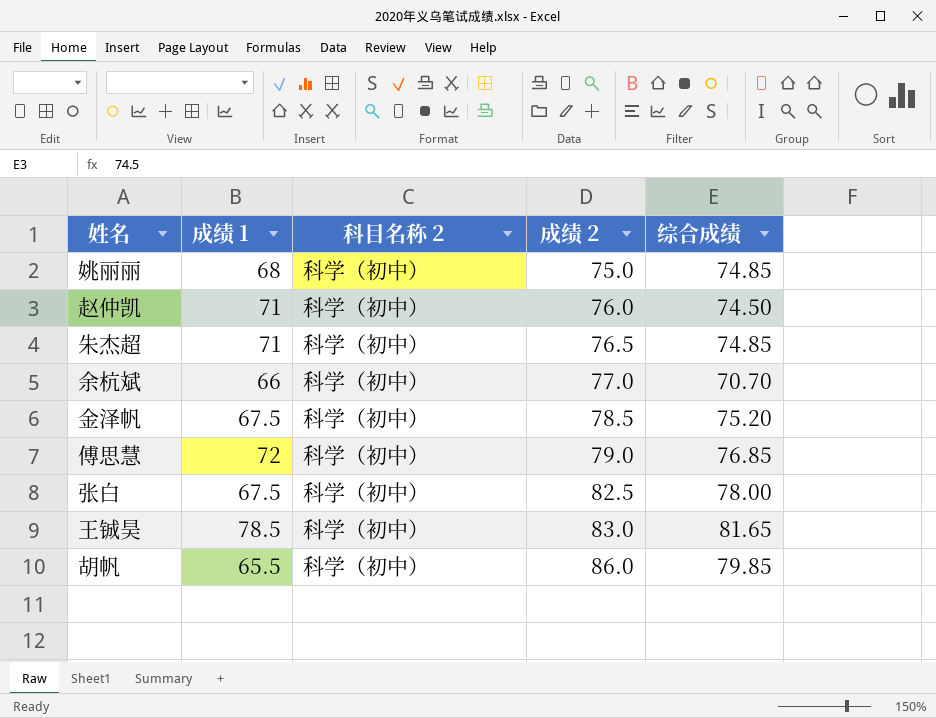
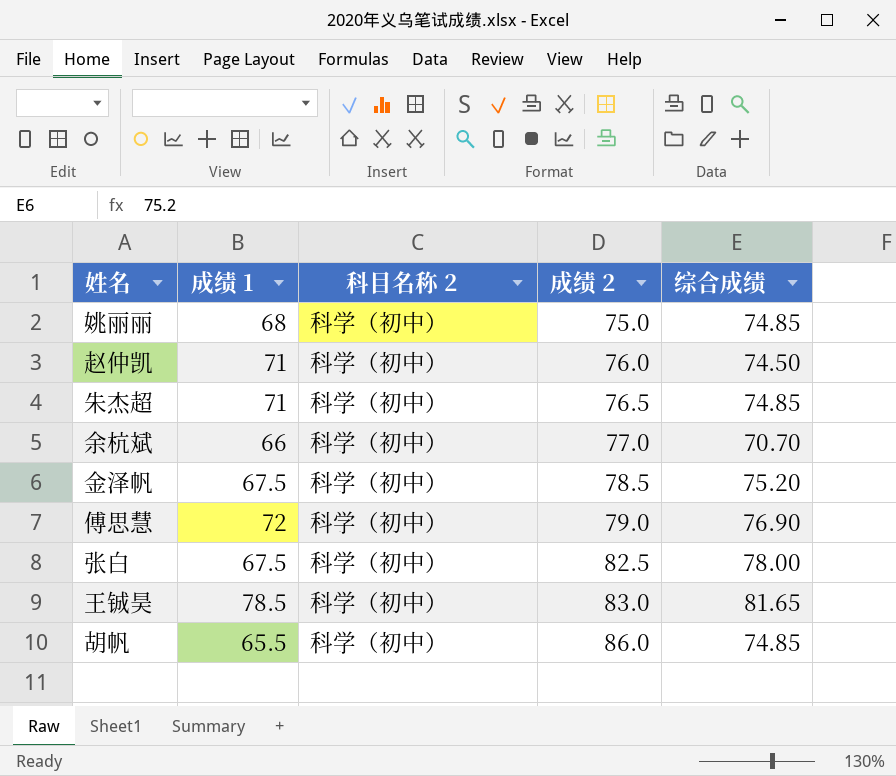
傅思慧 | 综合成绩: 76.85 -> 76.90
胡帆 | 综合成绩: 79.85 -> 74.85

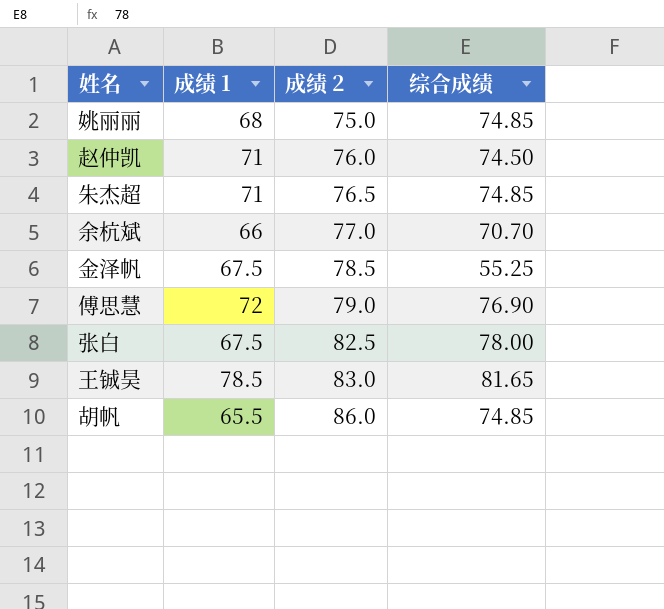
column 科目名称 2 | position: 3 -> none
金泽帆 | 综合成绩: 75.20 -> 55.25

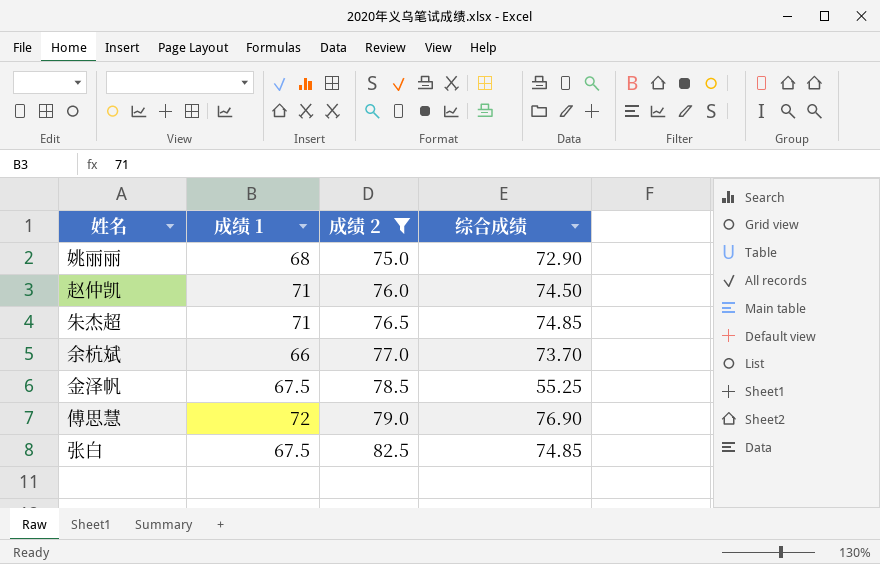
filter: none -> 成绩 2 <= 82.5
姚丽丽 | 综合成绩: 74.85 -> 72.90
余杭斌 | 综合成绩: 70.70 -> 73.70
张白 | 综合成绩: 78.00 -> 74.85

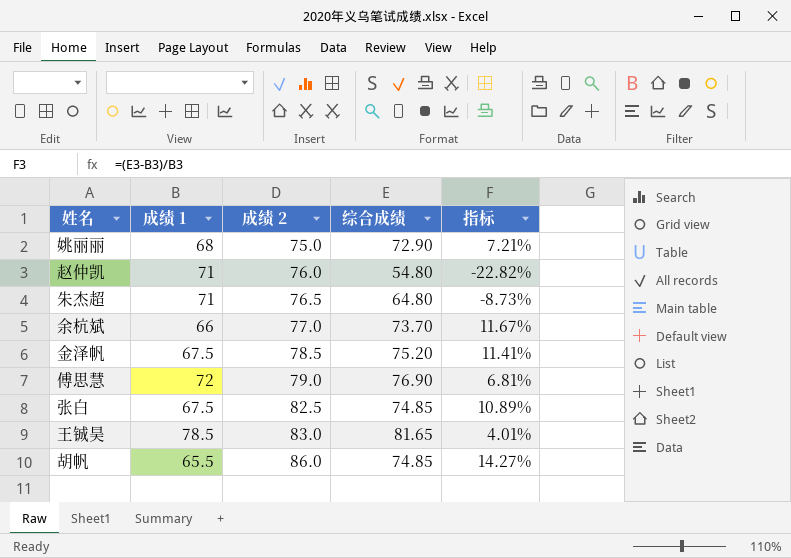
filter: 成绩 2 <= 82.5 -> none
column 指标 | formula: none -> ([综合成绩] - [成绩 1]) / [成绩 1]
赵仲凯 | 综合成绩: 74.50 -> 54.80
朱杰超 | 综合成绩: 74.85 -> 64.80
金泽帆 | 综合成绩: 55.25 -> 75.20

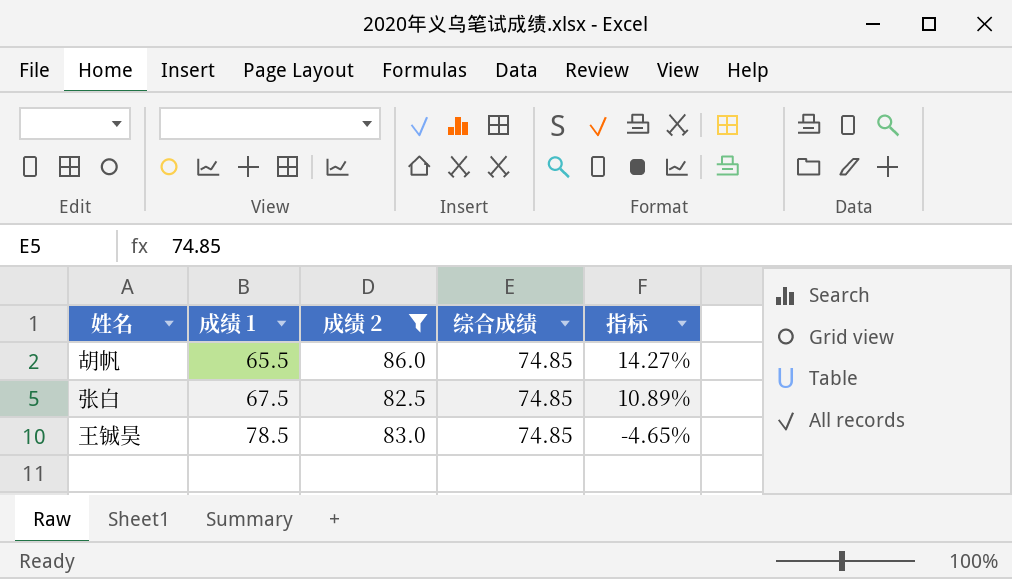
filter: none -> 成绩 2 >= 82.5
row order: 成绩 2 ascending -> 成绩 1 ascending
王铖昊 | 综合成绩: 81.65 -> 74.85
王铖昊 | 指标: 4.01% -> -4.65%

